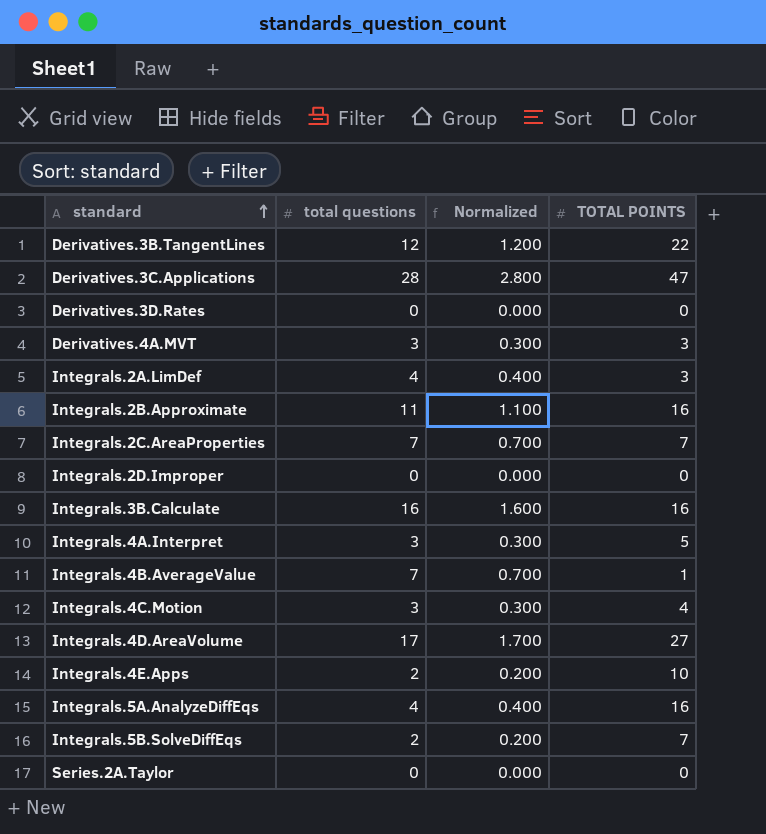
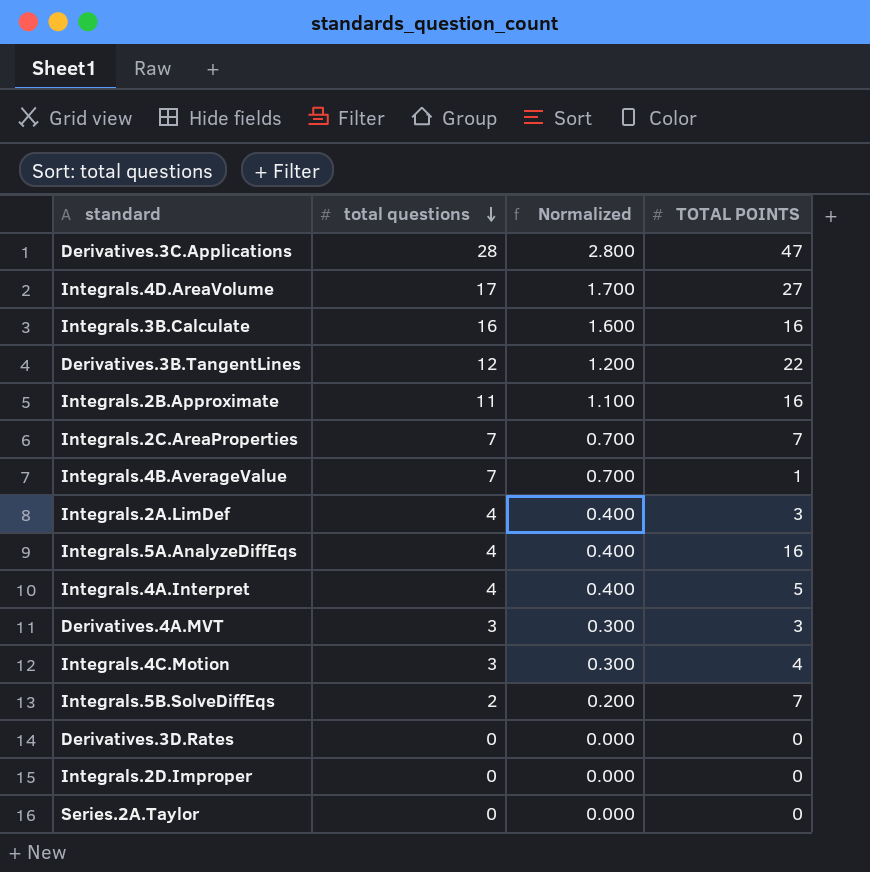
row order: standard ascending -> total questions descending
row Integrals.4E.Apps: 2 | 0.200 | 10 -> none
Integrals.4A.Interpret | total questions: 3 -> 4
Integrals.4A.Interpret | Normalized: 0.300 -> 0.400

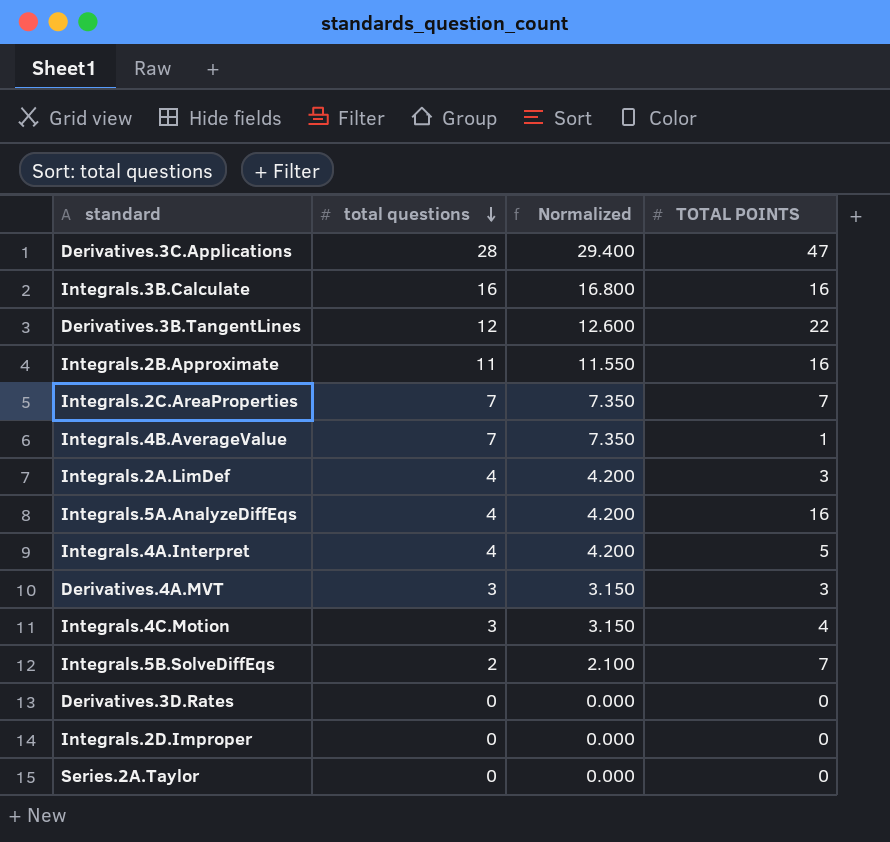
column Normalized | formula: [total questions] * 0.1 -> [total questions] * 1.05
row Integrals.4D.AreaVolume: 17 | 1.700 | 27 -> none

